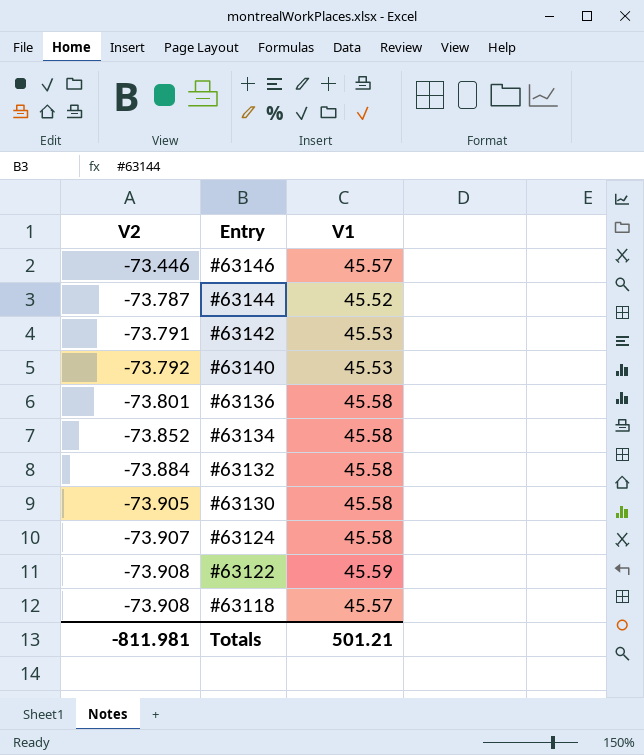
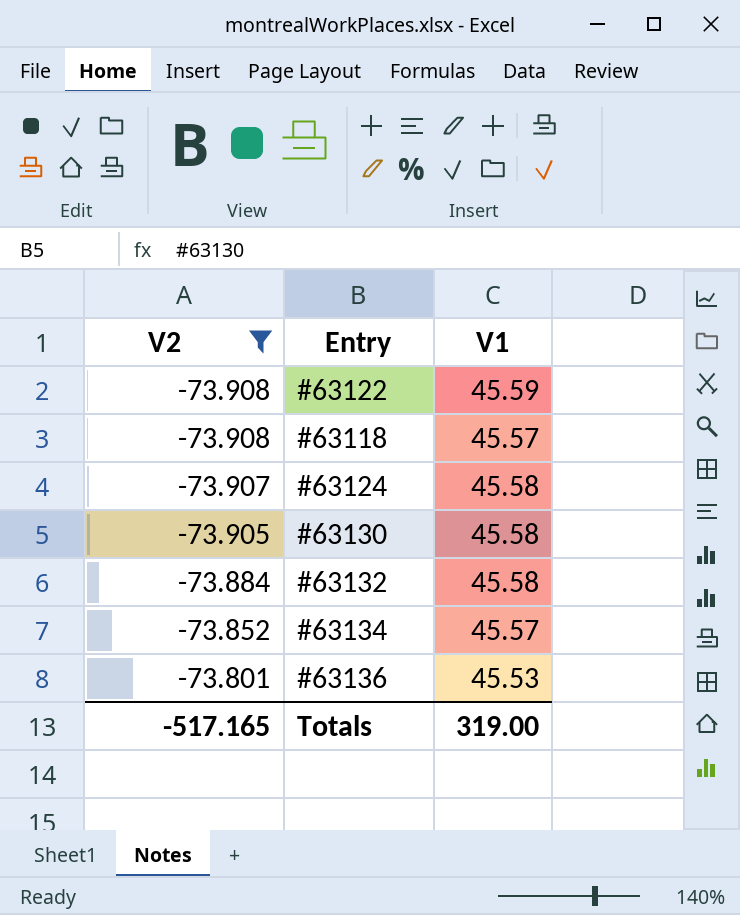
filter: none -> V2 <= -73.801
row order: V2 descending -> V2 ascending
#63134 | V1: 45.58 -> 45.57
#63136 | V1: 45.58 -> 45.53
Totals | V2: -811.981 -> -517.165
Totals | V1: 501.21 -> 319.00

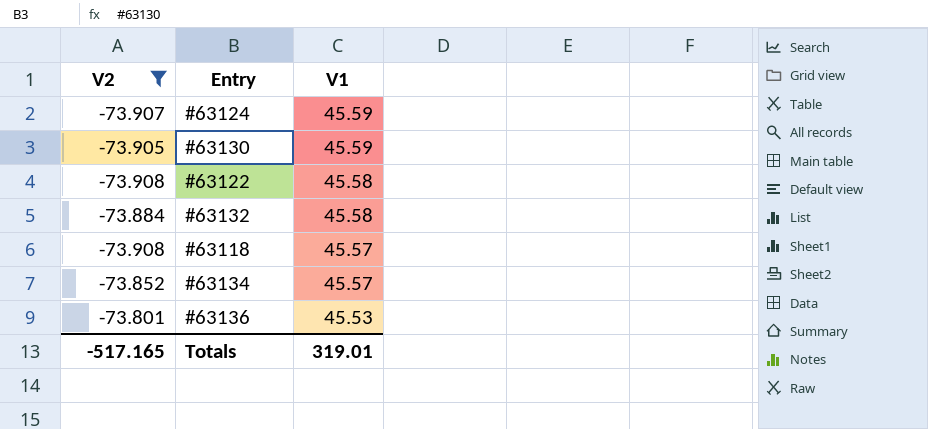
row order: V2 ascending -> V1 descending
#63124 | V1: 45.58 -> 45.59
#63130 | V1: 45.58 -> 45.59
#63122 | V1: 45.59 -> 45.58
Totals | V1: 319.00 -> 319.01

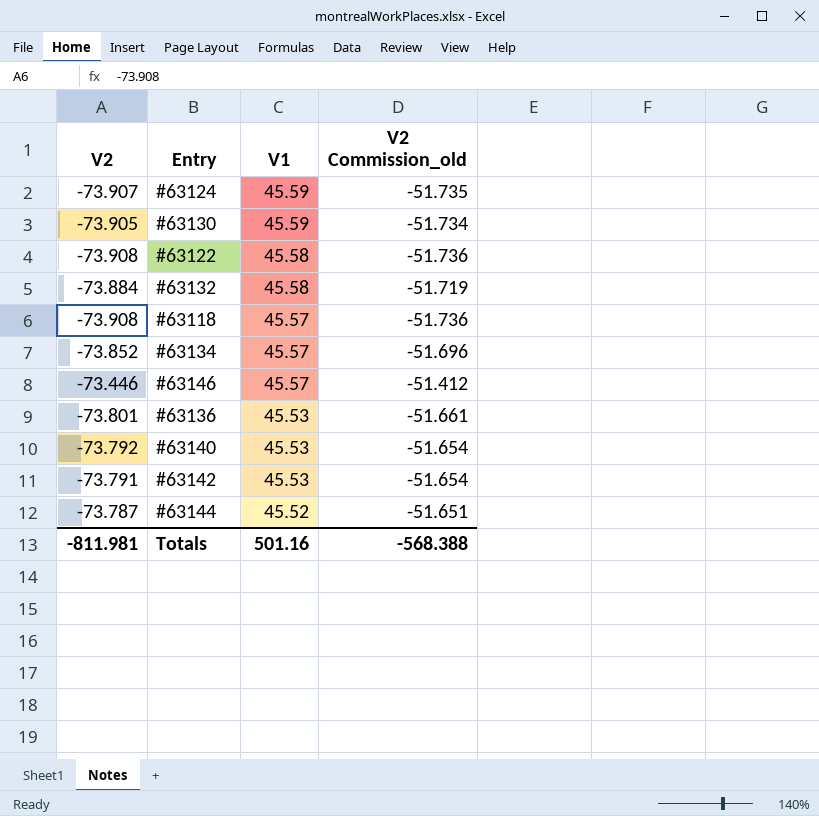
filter: V2 <= -73.801 -> none
column V2 Commission_old | formula: none -> [V2] * 0.7
Totals | V2: -517.165 -> -811.981
Totals | V1: 319.01 -> 501.16

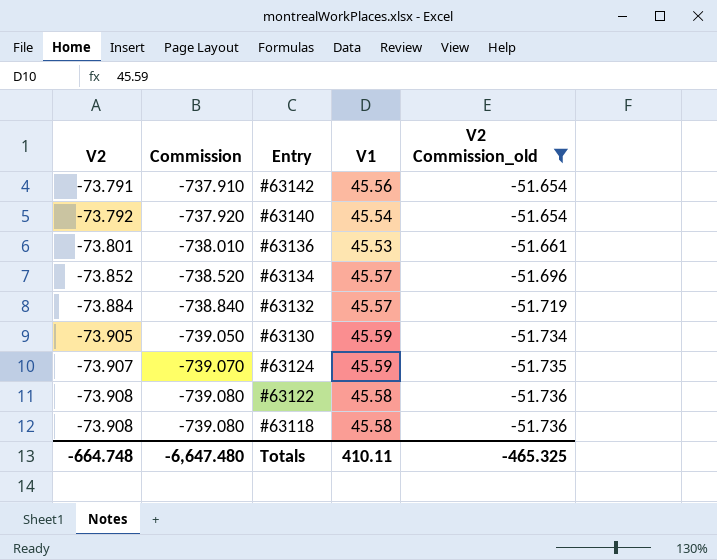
filter: none -> V2 Commission_old <= -51.654
row order: V1 descending -> V2 descending
column Commission | formula: none -> [V2] * 10
#63142 | V1: 45.53 -> 45.56
#63140 | V1: 45.53 -> 45.54
#63132 | V1: 45.58 -> 45.57
#63118 | V1: 45.57 -> 45.58
Totals | V2: -811.981 -> -664.748
Totals | V1: 501.16 -> 410.11
Totals | V2 Commission_old: -568.388 -> -465.325

